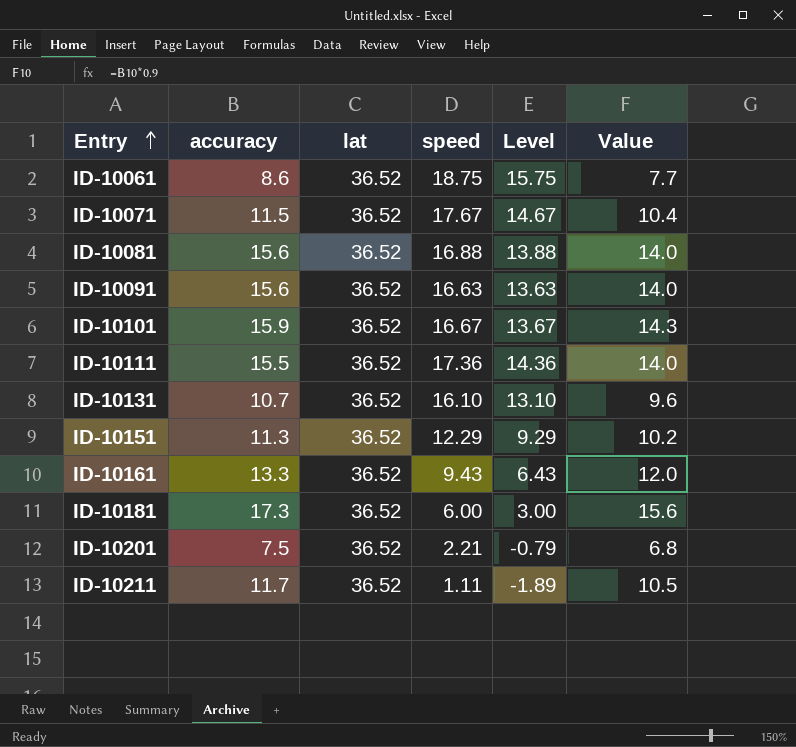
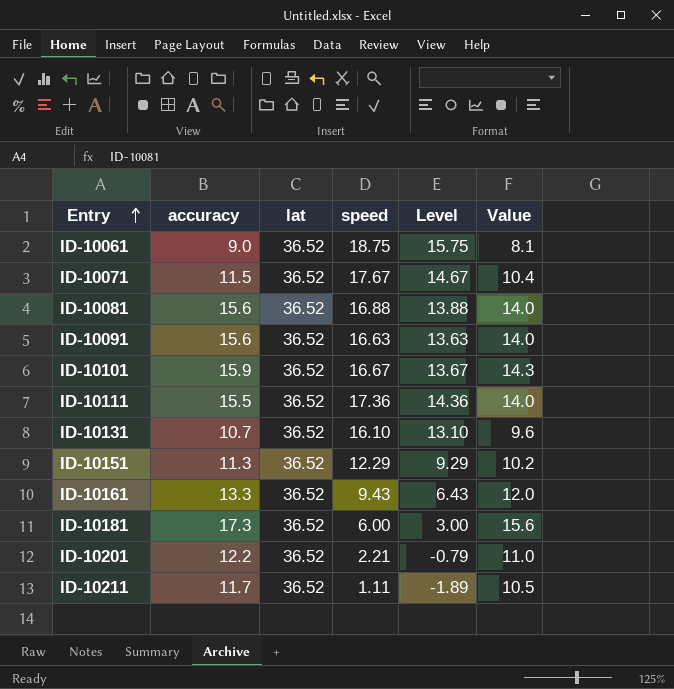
ID-10061 | accuracy: 8.6 -> 9.0
ID-10061 | Value: 7.7 -> 8.1
ID-10201 | accuracy: 7.5 -> 12.2
ID-10201 | Value: 6.8 -> 11.0

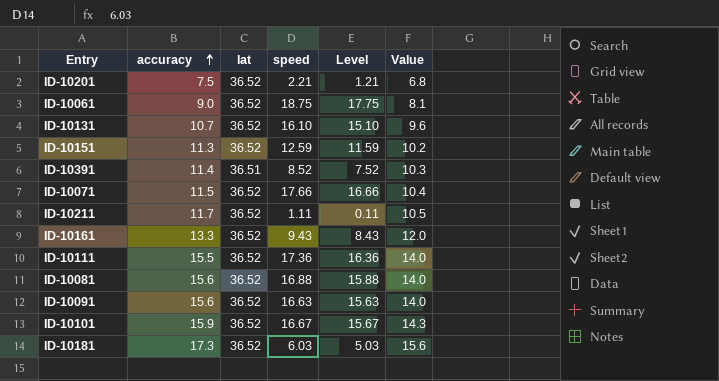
row order: Entry ascending -> accuracy ascending
column Level | formula: [speed] - 3 -> [speed] - 1
ID-10201 | accuracy: 12.2 -> 7.5
ID-10201 | Value: 11.0 -> 6.8
ID-10151 | speed: 12.29 -> 12.59
row ID-10391: none -> 11.4 | 36.51 | 8.52 | 7.52 | 10.3
ID-10071 | speed: 17.67 -> 17.66
ID-10181 | speed: 6.00 -> 6.03

